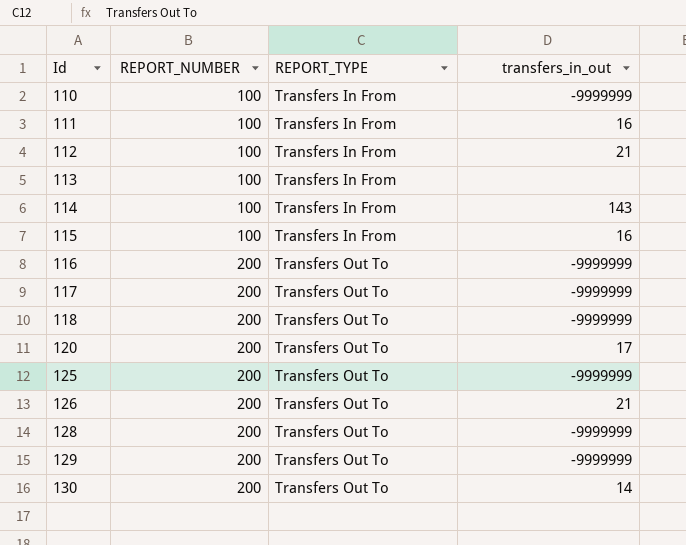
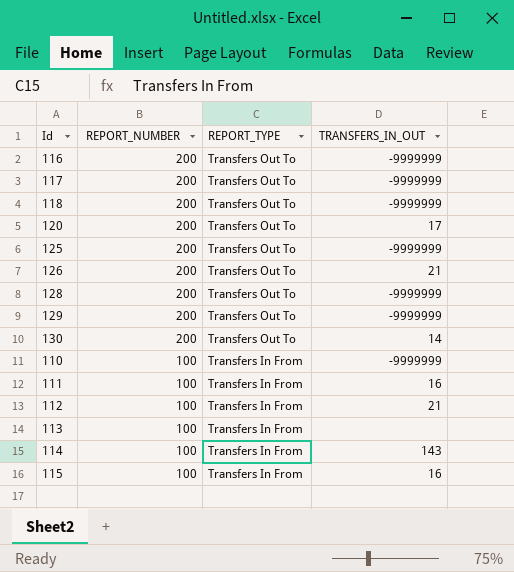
row order: Id ascending -> REPORT_NUMBER descending
column name: transfers_in_out -> TRANSFERS_IN_OUT

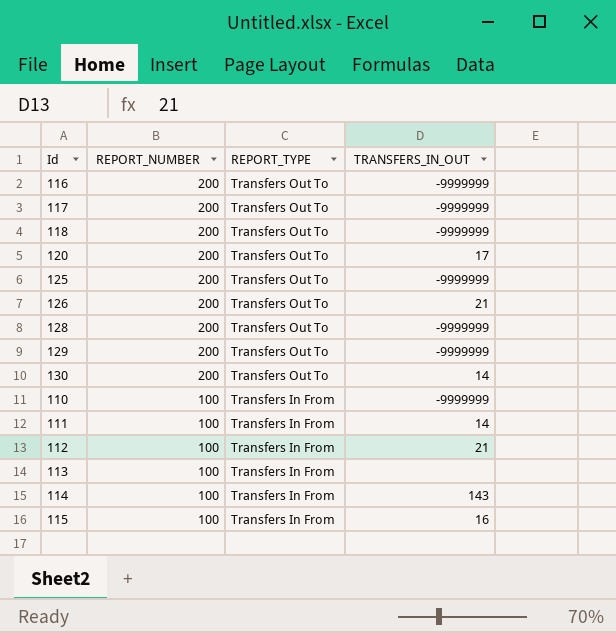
111 | TRANSFERS_IN_OUT: 16 -> 14

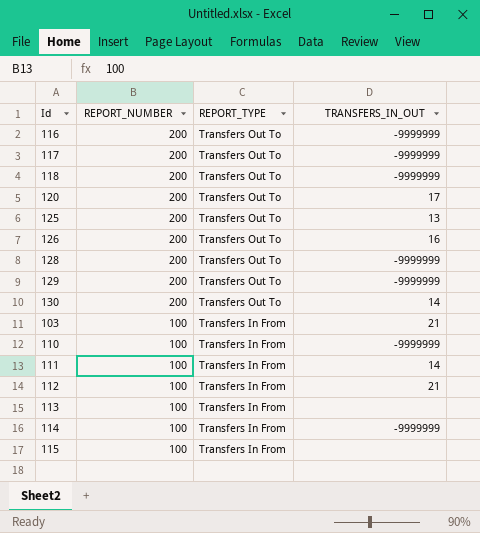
125 | TRANSFERS_IN_OUT: -9999999 -> 13
126 | TRANSFERS_IN_OUT: 21 -> 16
row 103: none -> 100 | Transfers In From | 21
114 | TRANSFERS_IN_OUT: 143 -> -9999999
115 | TRANSFERS_IN_OUT: 16 -> none

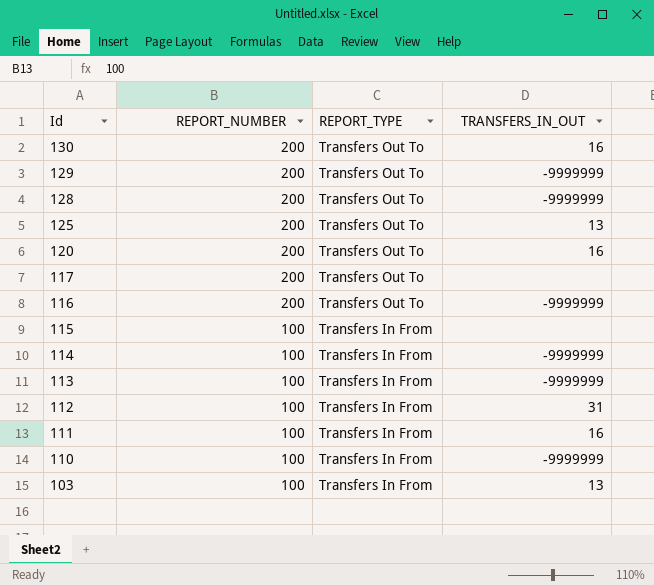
row order: REPORT_NUMBER descending -> Id descending
row 118: 200 | Transfers Out To | -9999999 -> none
row 126: 200 | Transfers Out To | 16 -> none
130 | TRANSFERS_IN_OUT: 14 -> 16
120 | TRANSFERS_IN_OUT: 17 -> 16
117 | TRANSFERS_IN_OUT: -9999999 -> none
113 | TRANSFERS_IN_OUT: none -> -9999999
112 | TRANSFERS_IN_OUT: 21 -> 31
111 | TRANSFERS_IN_OUT: 14 -> 16
103 | TRANSFERS_IN_OUT: 21 -> 13

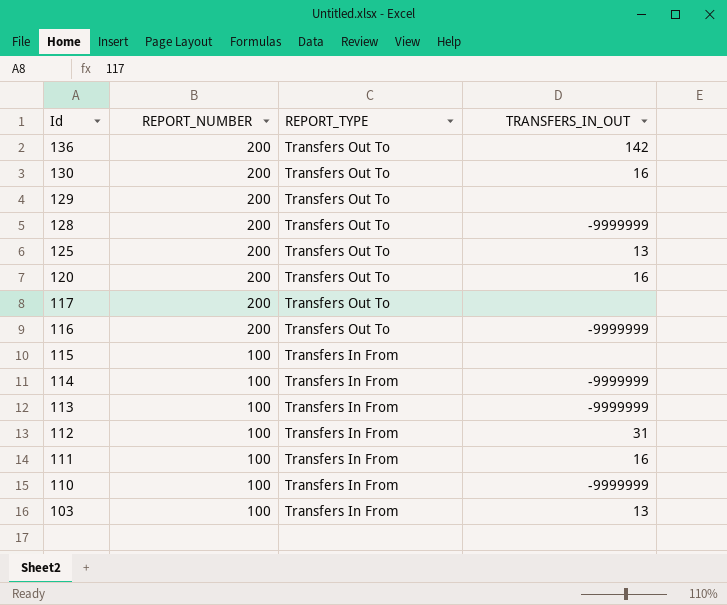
row 136: none -> 200 | Transfers Out To | 142
129 | TRANSFERS_IN_OUT: -9999999 -> none

